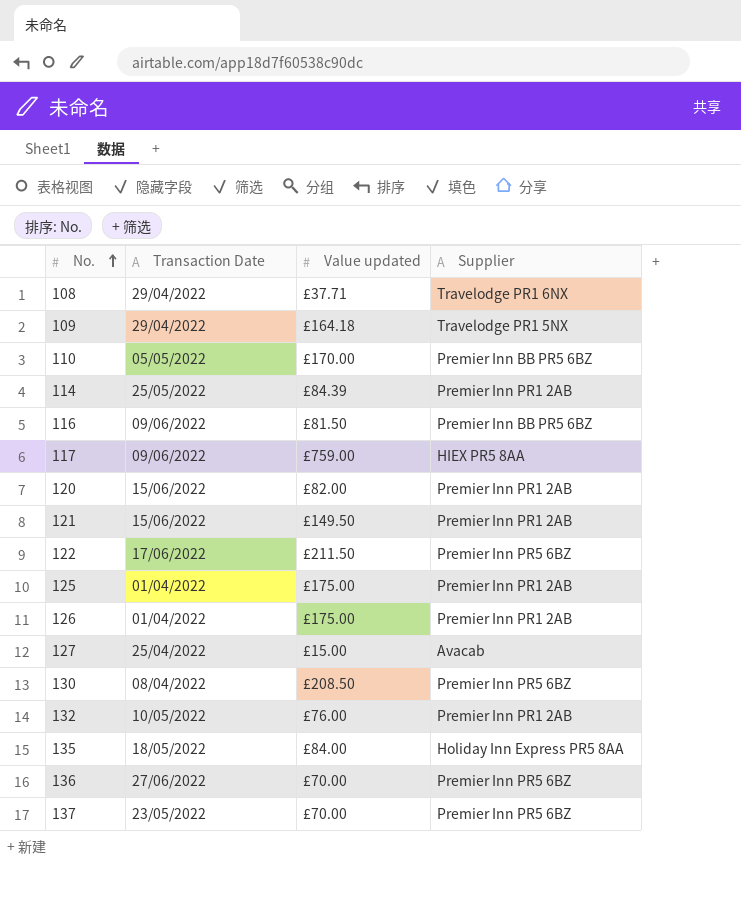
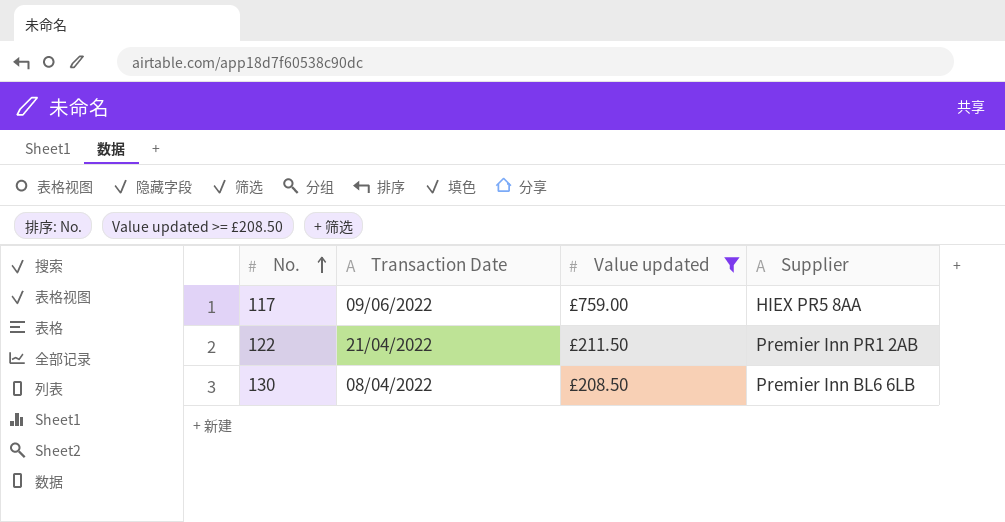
filter: none -> Value updated >= £208.50
122 | Transaction Date: 17/06/2022 -> 21/04/2022
122 | Supplier: Premier Inn PR5 6BZ -> Premier Inn PR1 2AB
130 | Supplier: Premier Inn PR5 6BZ -> Premier Inn BL6 6LB

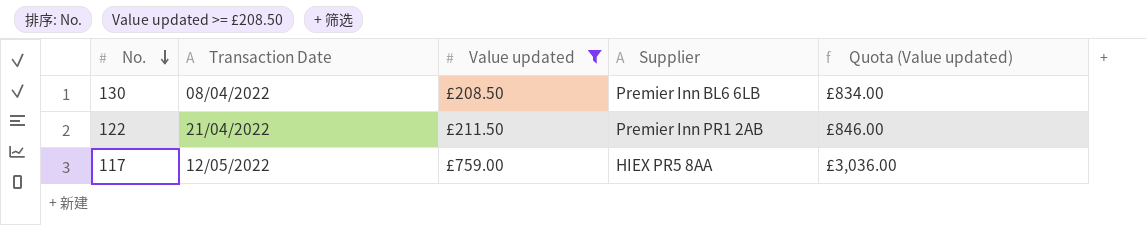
row order: No. ascending -> No. descending
column Quota (Value updated) | formula: none -> [Value updated] * 4
117 | Transaction Date: 09/06/2022 -> 12/05/2022

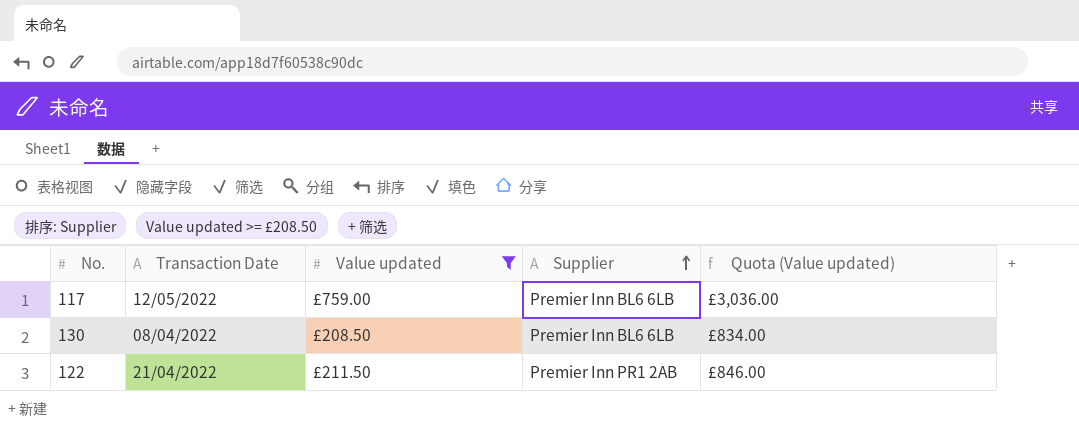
row order: No. descending -> Supplier ascending
117 | Supplier: HIEX PR5 8AA -> Premier Inn BL6 6LB

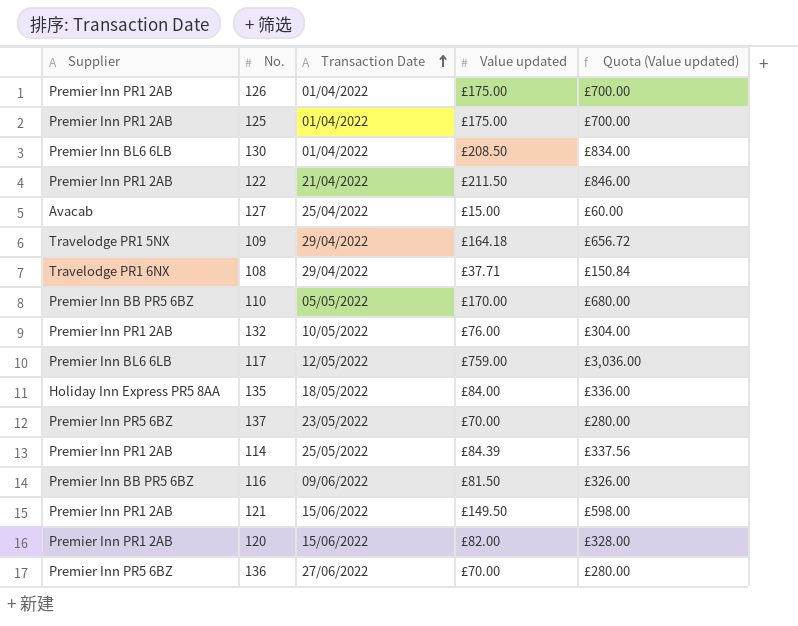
filter: Value updated >= £208.50 -> none
row order: Supplier ascending -> Transaction Date ascending
column Supplier | position: 4 -> 1
130 | Transaction Date: 08/04/2022 -> 01/04/2022

